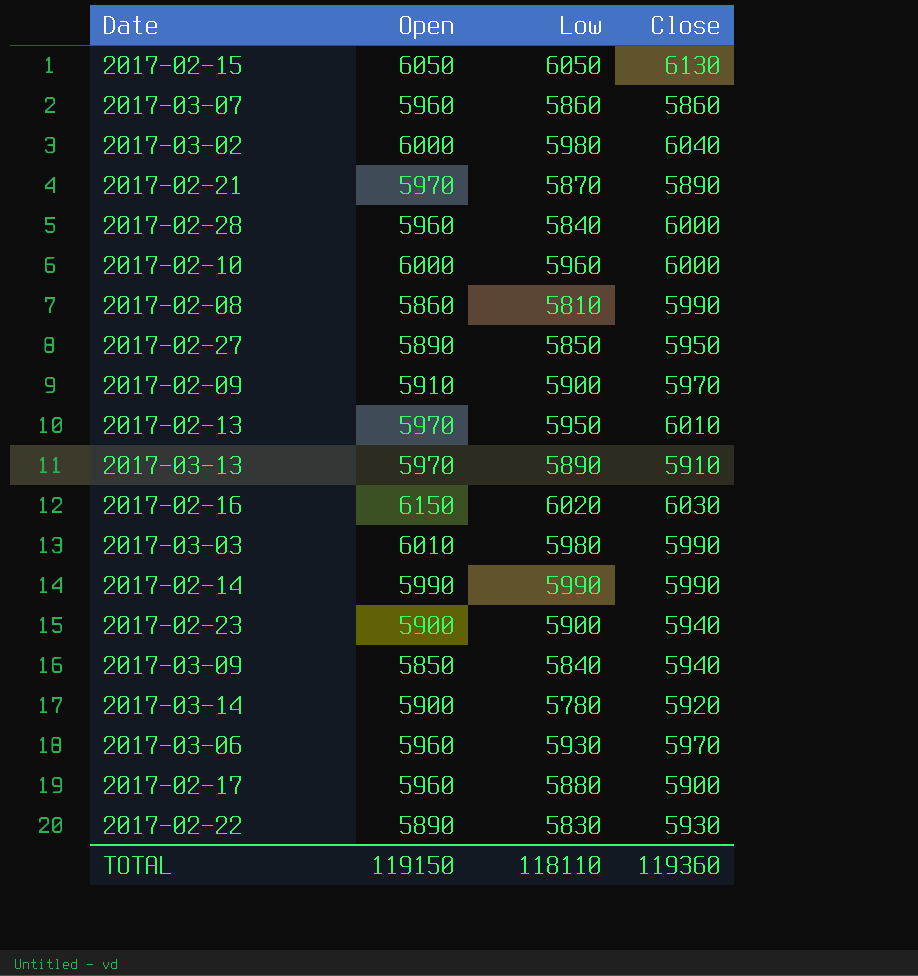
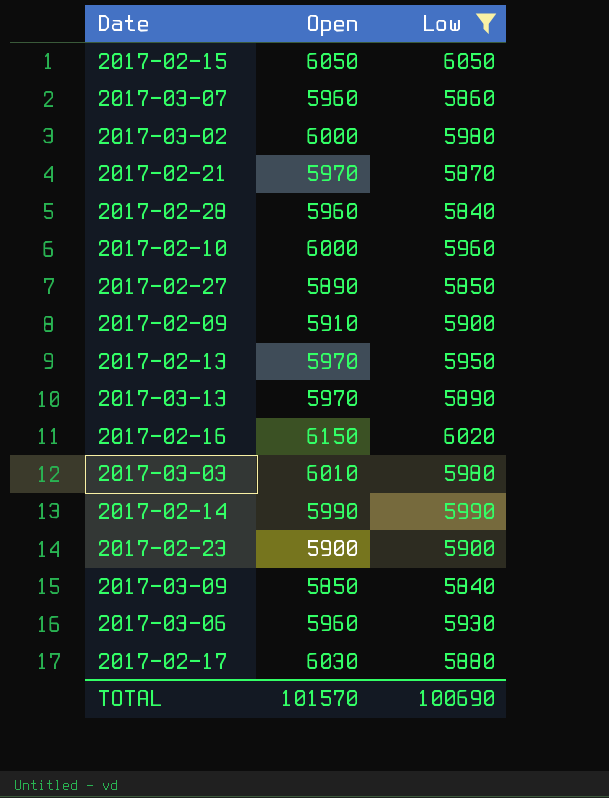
filter: none -> Low >= 5840
column Close | position: 4 -> none
2017-02-17 | Open: 5960 -> 6030
TOTAL | Open: 119150 -> 101570
TOTAL | Low: 118110 -> 100690

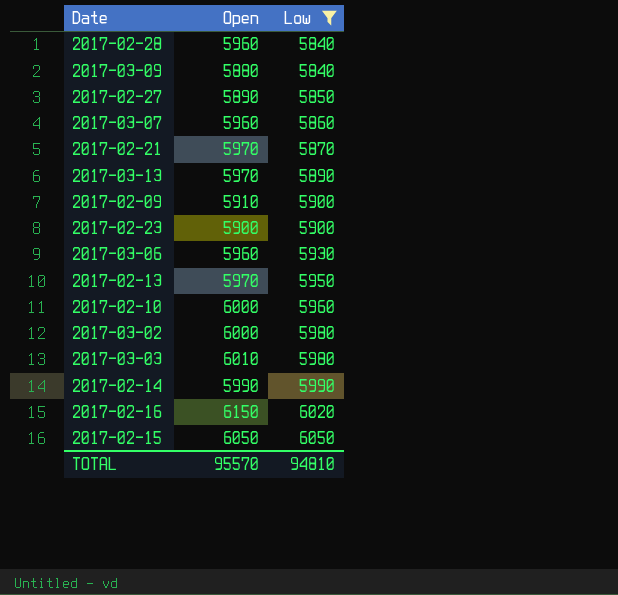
row order: none -> Low ascending
row 2017-02-17: 6030 | 5880 -> none
2017-03-09 | Open: 5850 -> 5880
TOTAL | Open: 101570 -> 95570
TOTAL | Low: 100690 -> 94810

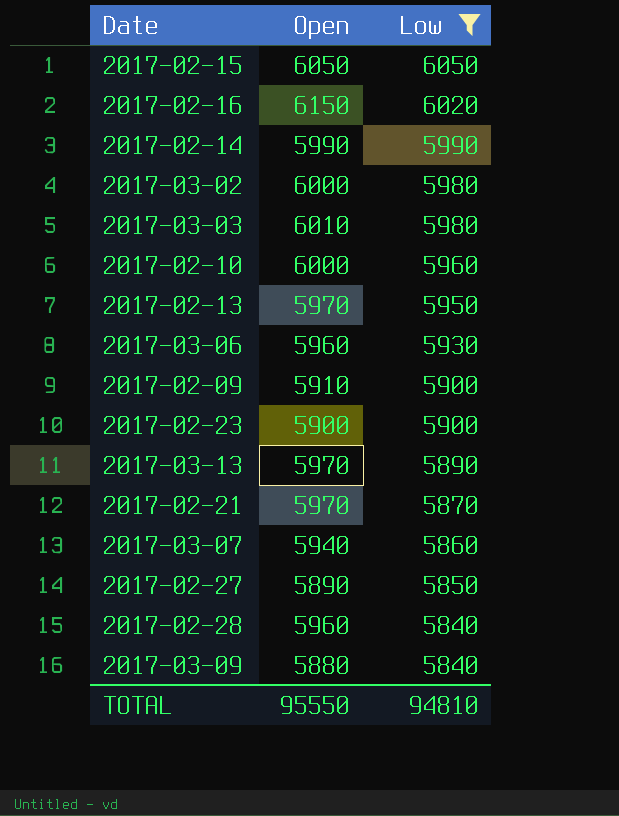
row order: Low ascending -> Low descending
2017-03-07 | Open: 5960 -> 5940
TOTAL | Open: 95570 -> 95550

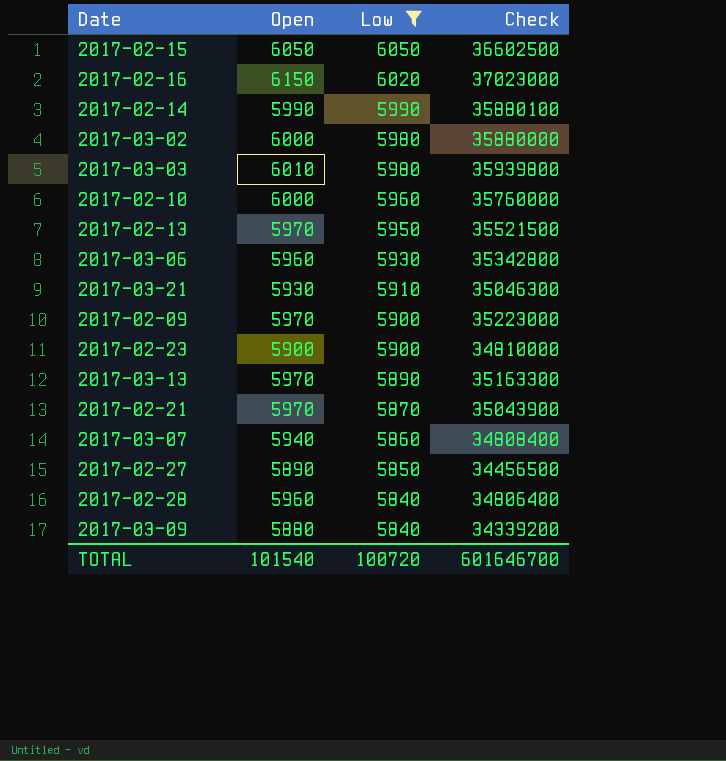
column Check | formula: none -> [Open] * [Low]
row 2017-03-21: none -> 5930 | 5910 | 35046300
2017-02-09 | Open: 5910 -> 5970
TOTAL | Open: 95550 -> 101540
TOTAL | Low: 94810 -> 100720

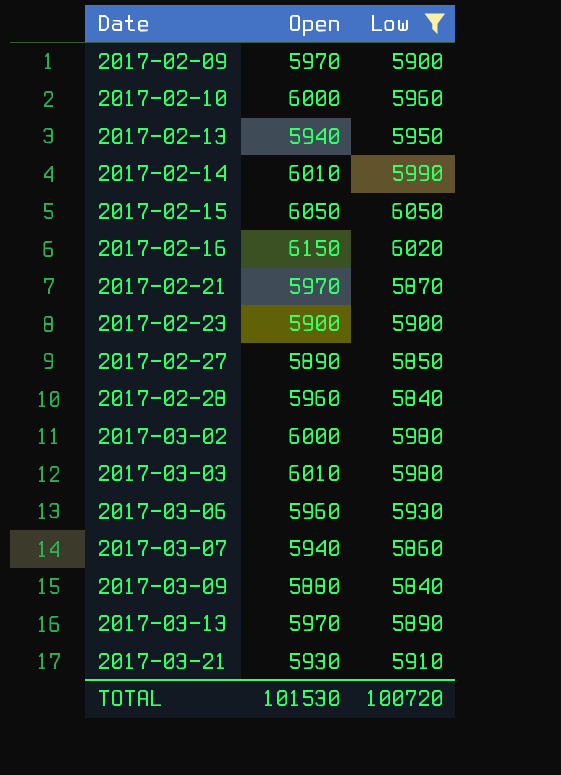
row order: Low descending -> Date ascending
column Check | formula: [Open] * [Low] -> none
2017-02-13 | Open: 5970 -> 5940
2017-02-14 | Open: 5990 -> 6010
TOTAL | Open: 101540 -> 101530

